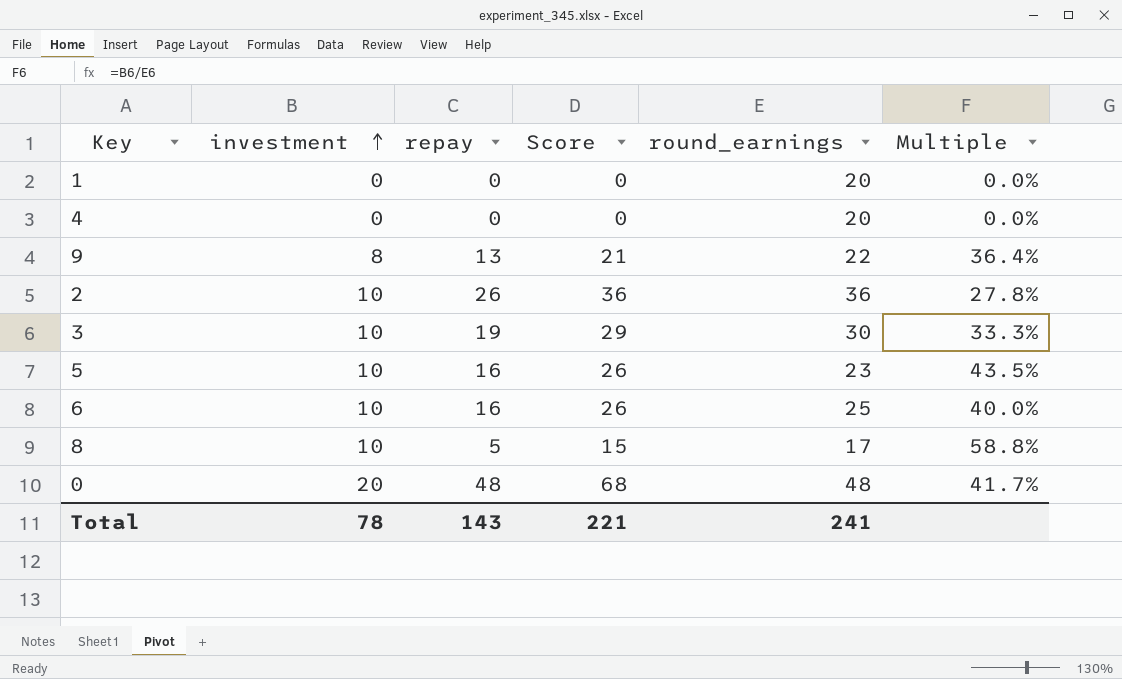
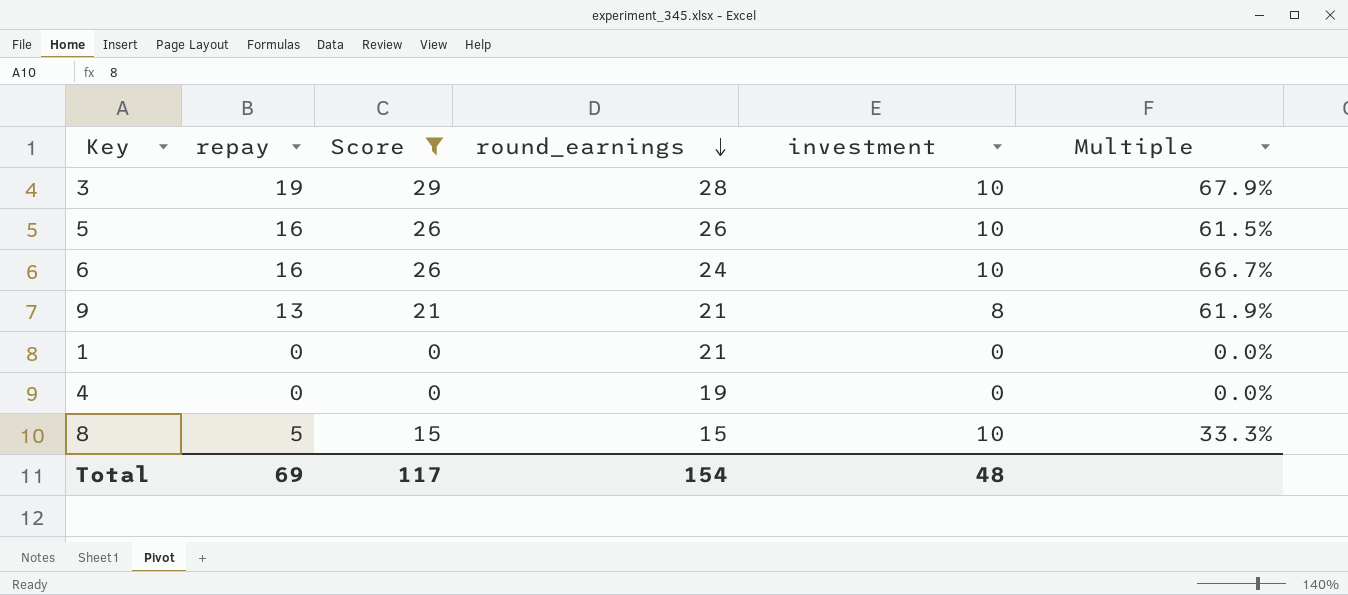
filter: none -> Score <= 29
row order: investment ascending -> round_earnings descending
column investment | position: 2 -> 5
column Multiple | formula: [investment] / [round_earnings] -> [repay] / [round_earnings]
3 | round_earnings: 30 -> 28
5 | round_earnings: 23 -> 26
6 | round_earnings: 25 -> 24
9 | round_earnings: 22 -> 21
1 | round_earnings: 20 -> 21
4 | round_earnings: 20 -> 19
8 | round_earnings: 17 -> 15
Total | repay: 143 -> 69
Total | Score: 221 -> 117
Total | round_earnings: 241 -> 154
Total | investment: 78 -> 48

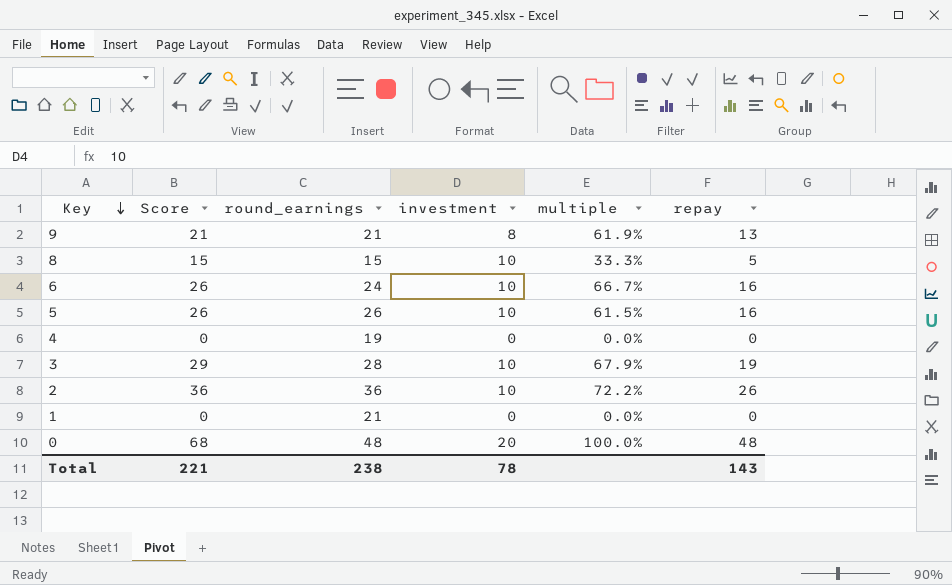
filter: Score <= 29 -> none
row order: round_earnings descending -> Key descending
column name: Multiple -> multiple
column repay | position: 2 -> 6
Total | Score: 117 -> 221
Total | round_earnings: 154 -> 238
Total | investment: 48 -> 78
Total | repay: 69 -> 143

